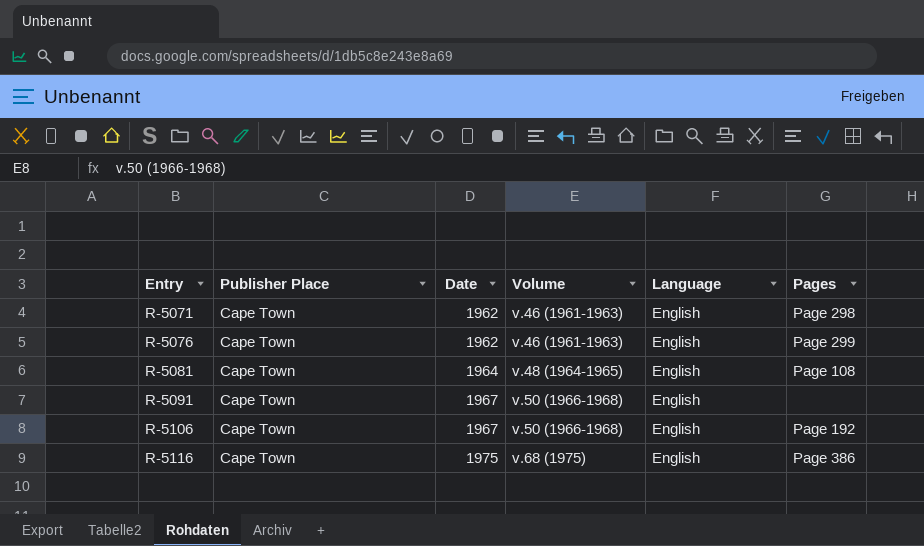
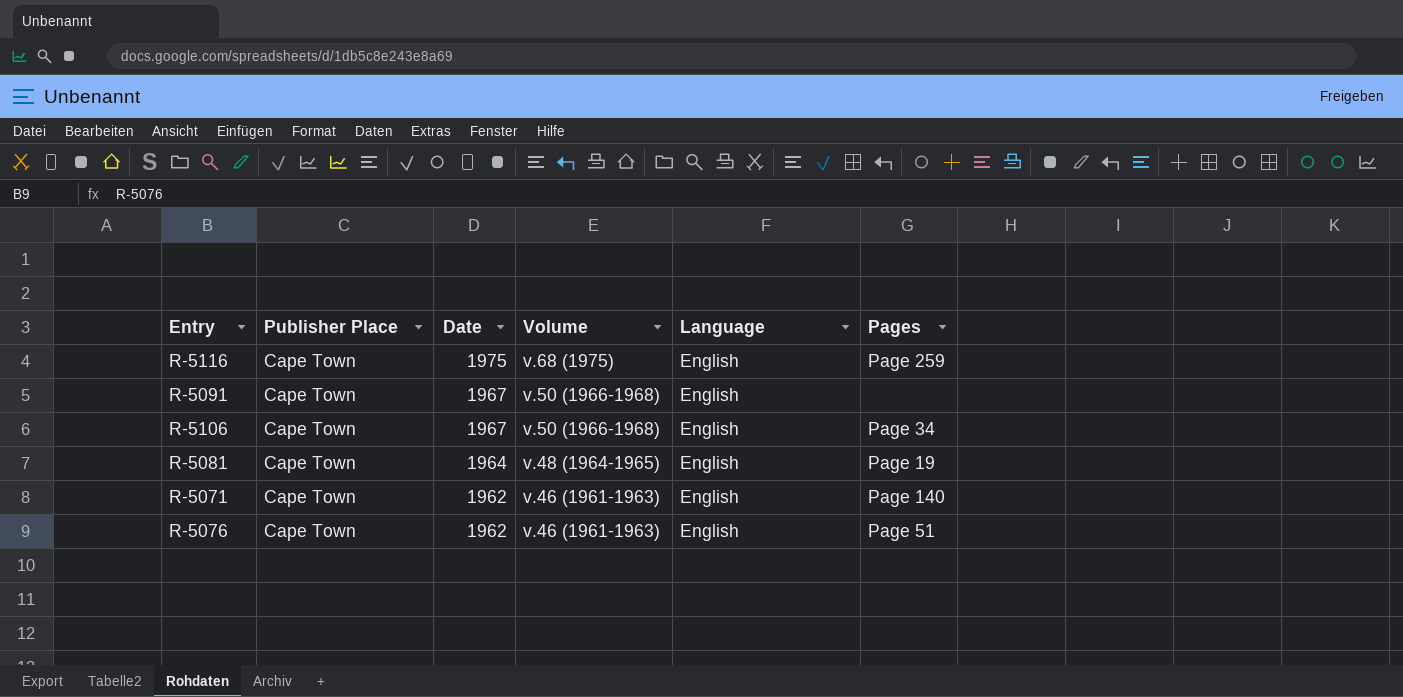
row order: Entry ascending -> Date descending
R-5116 | Pages: Page 386 -> Page 259
R-5106 | Pages: Page 192 -> Page 34
R-5081 | Pages: Page 108 -> Page 19
R-5071 | Pages: Page 298 -> Page 140
R-5076 | Pages: Page 299 -> Page 51

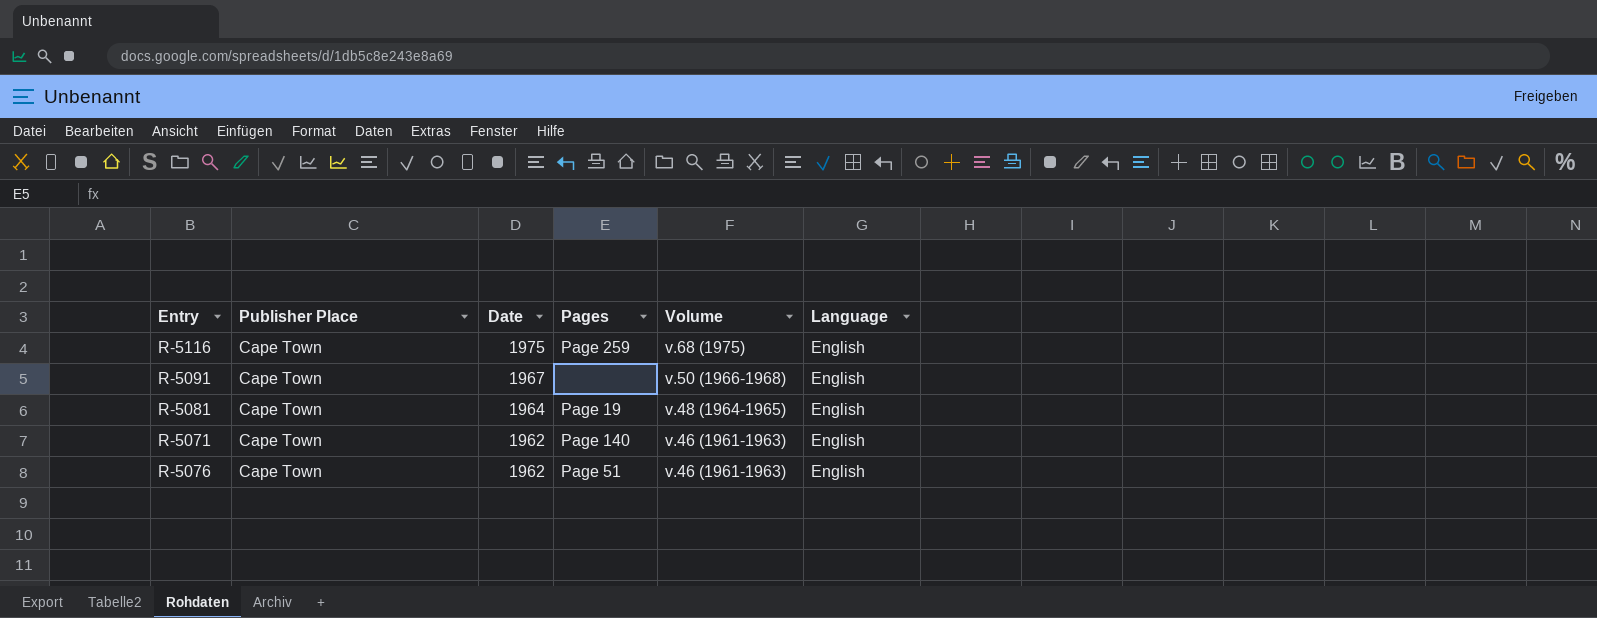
column Pages | position: 6 -> 4
row R-5106: Cape Town | 1967 | v.50 (1966-1968) | English | Page 34 -> none

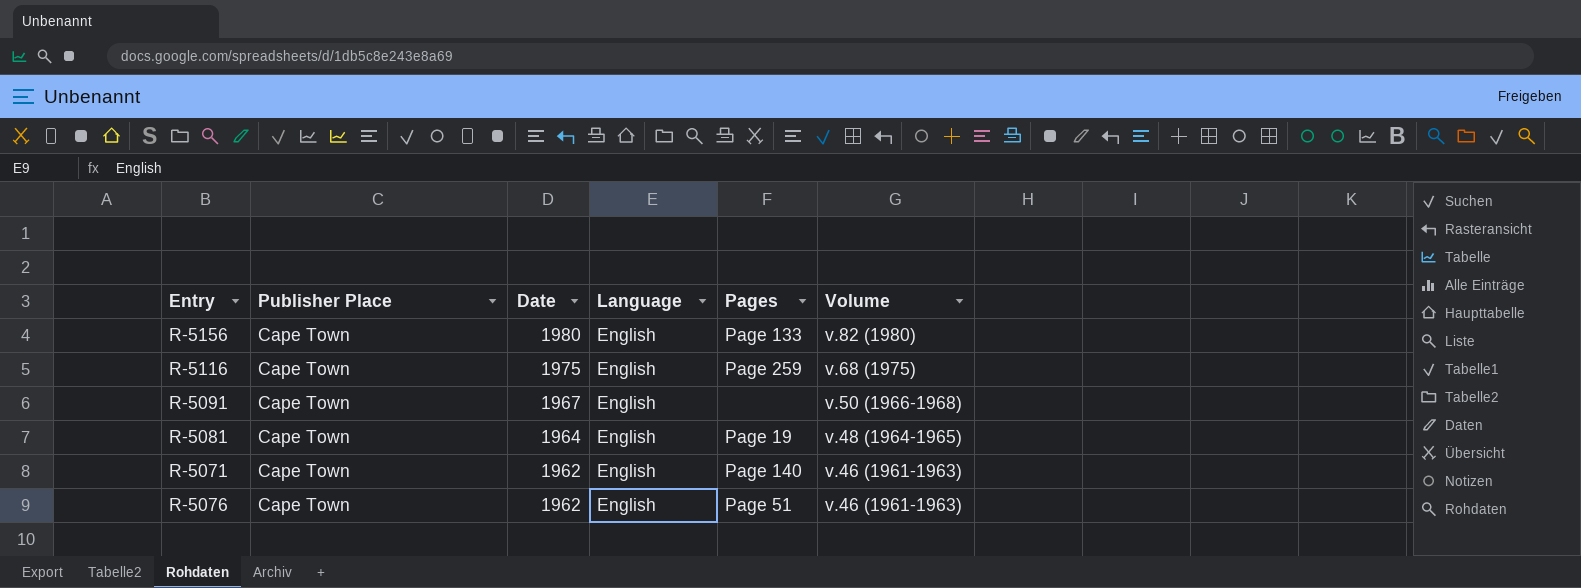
column Language | position: 6 -> 4
row R-5156: none -> Cape Town | 1980 | English | Page 133 | v.82 (1980)

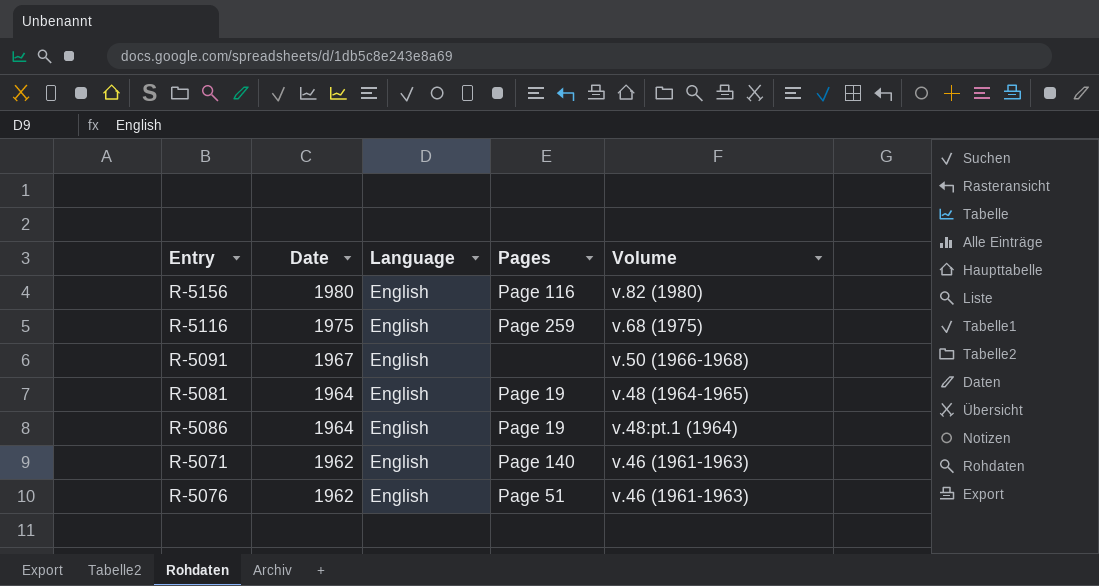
column Publisher Place | position: 2 -> none
R-5156 | Pages: Page 133 -> Page 116
row R-5086: none -> 1964 | English | Page 19 | v.48:pt.1 (1964)

